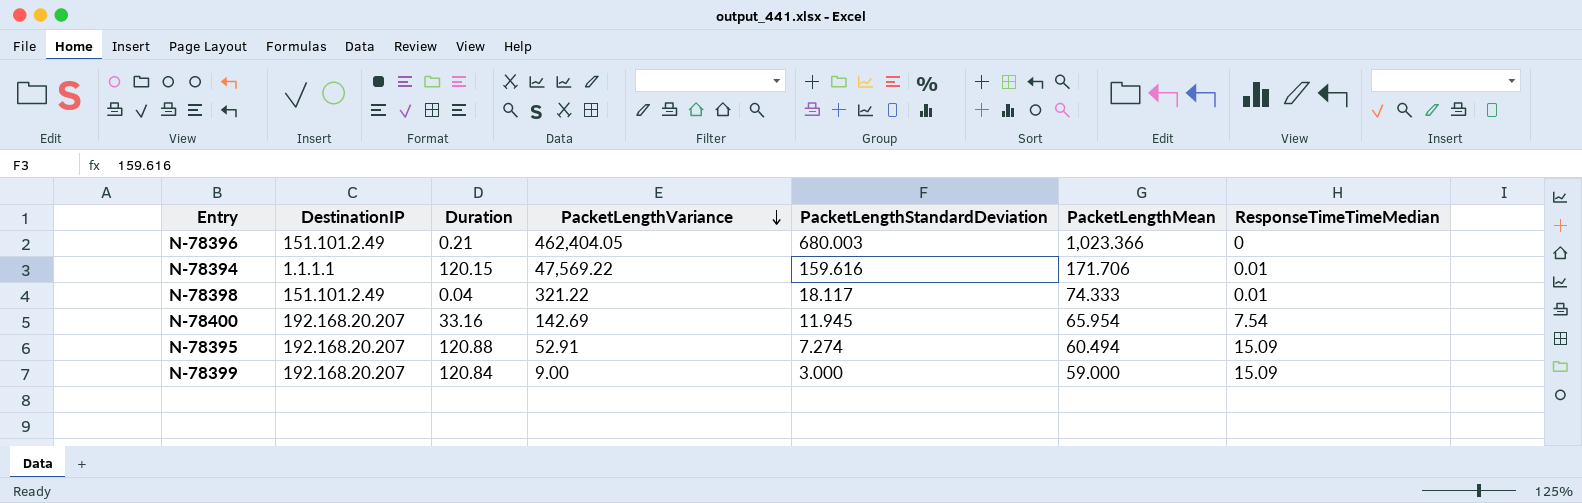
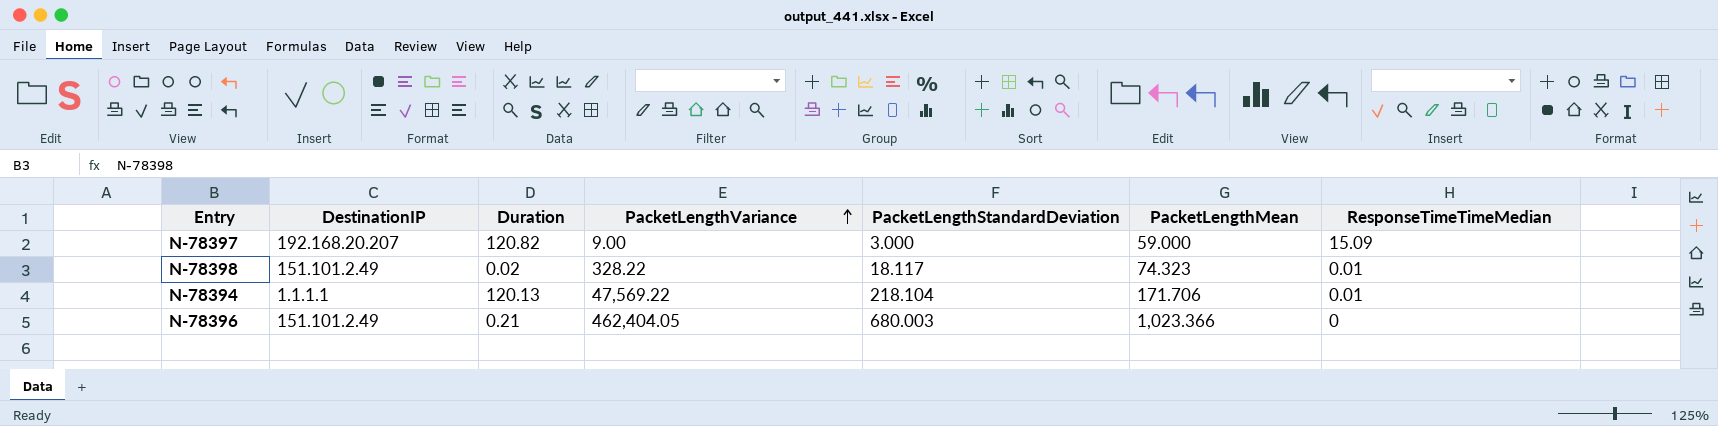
row order: PacketLengthVariance descending -> PacketLengthVariance ascending
row N-78400: 192.168.20.207 | 33.16 | 142.69 | 11.945 | 65.954 | 7.54 -> none
row N-78395: 192.168.20.207 | 120.88 | 52.91 | 7.274 | 60.494 | 15.09 -> none
row N-78399: 192.168.20.207 | 120.84 | 9.00 | 3.000 | 59.000 | 15.09 -> none
row N-78397: none -> 192.168.20.207 | 120.82 | 9.00 | 3.000 | 59.000 | 15.09
N-78398 | Duration: 0.04 -> 0.02
N-78398 | PacketLengthVariance: 321.22 -> 328.22
N-78398 | PacketLengthMean: 74.333 -> 74.323
N-78394 | Duration: 120.15 -> 120.13
N-78394 | PacketLengthStandardDeviation: 159.616 -> 218.104

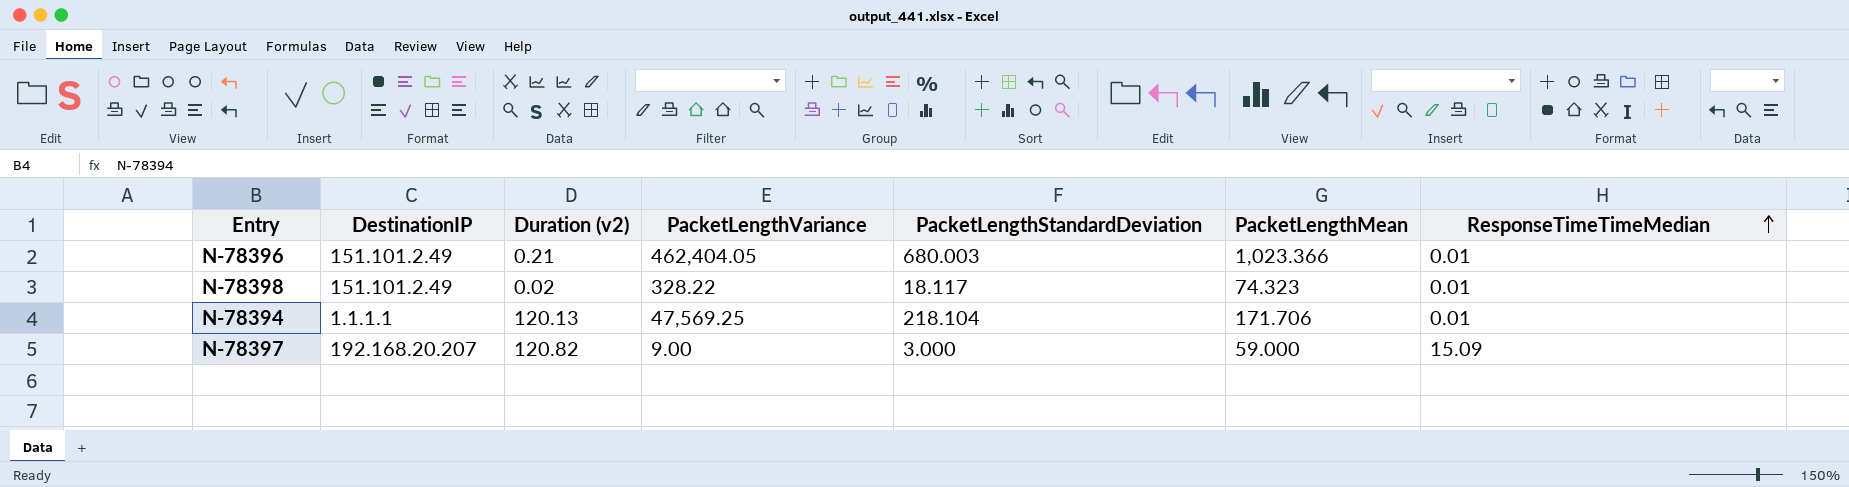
row order: PacketLengthVariance ascending -> ResponseTimeTimeMedian ascending
column name: Duration -> Duration (v2)
N-78396 | ResponseTimeTimeMedian: 0 -> 0.01
N-78394 | PacketLengthVariance: 47,569.22 -> 47,569.25

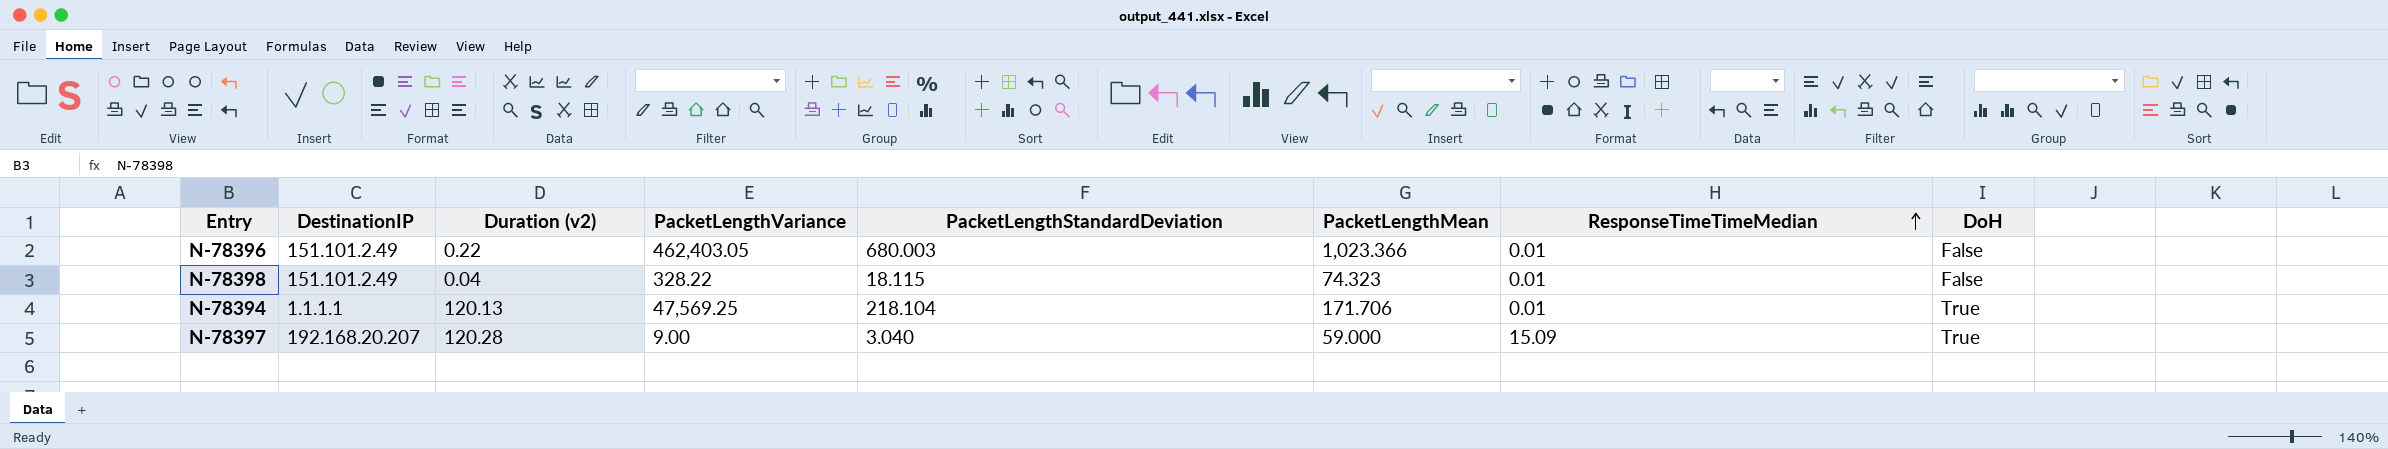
column DoH | position: none -> 8
N-78396 | Duration (v2): 0.21 -> 0.22
N-78396 | PacketLengthVariance: 462,404.05 -> 462,403.05
N-78398 | Duration (v2): 0.02 -> 0.04
N-78398 | PacketLengthStandardDeviation: 18.117 -> 18.115
N-78397 | Duration (v2): 120.82 -> 120.28
N-78397 | PacketLengthStandardDeviation: 3.000 -> 3.040

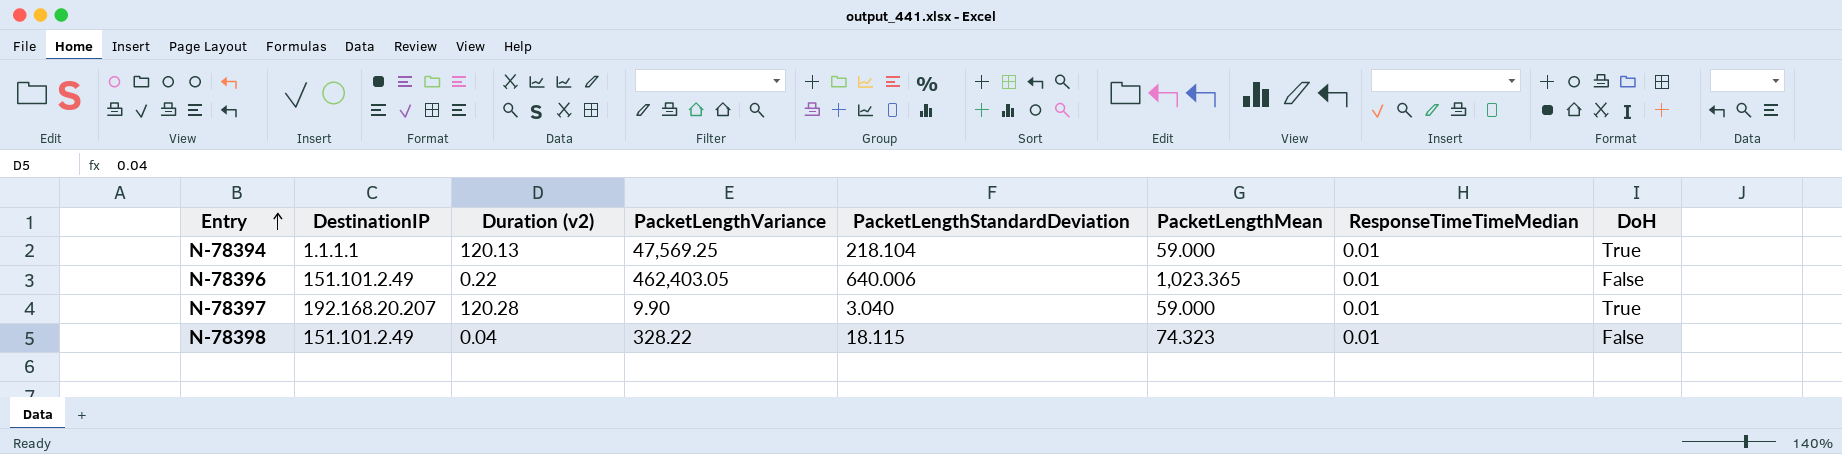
row order: ResponseTimeTimeMedian ascending -> Entry ascending
N-78394 | PacketLengthMean: 171.706 -> 59.000
N-78396 | PacketLengthStandardDeviation: 680.003 -> 640.006
N-78396 | PacketLengthMean: 1,023.366 -> 1,023.365
N-78397 | PacketLengthVariance: 9.00 -> 9.90
N-78397 | ResponseTimeTimeMedian: 15.09 -> 0.01

